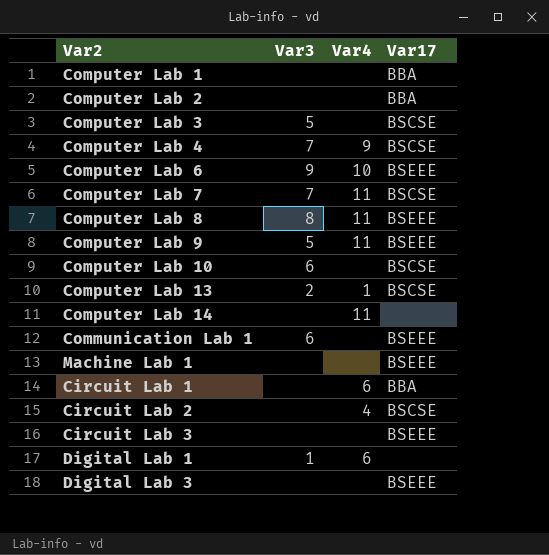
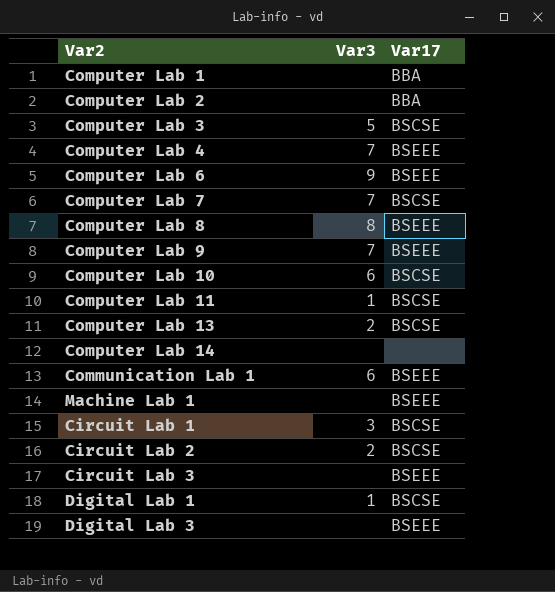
column Var4 | position: 3 -> none
Computer Lab 4 | Var17: BSCSE -> BSEEE
Computer Lab 9 | Var3: 5 -> 7
row Computer Lab 11: none -> 1 | BSCSE
Circuit Lab 1 | Var3: none -> 3
Circuit Lab 1 | Var17: BBA -> BSCSE
Circuit Lab 2 | Var3: none -> 2
Digital Lab 1 | Var17: none -> BSCSE

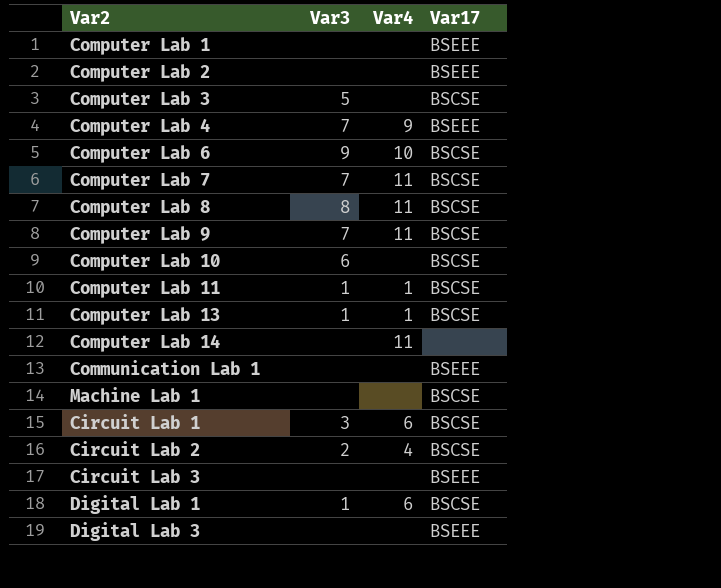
column Var4 | position: none -> 3
Computer Lab 1 | Var17: BBA -> BSEEE
Computer Lab 2 | Var17: BBA -> BSEEE
Computer Lab 6 | Var17: BSEEE -> BSCSE
Computer Lab 8 | Var17: BSEEE -> BSCSE
Computer Lab 9 | Var17: BSEEE -> BSCSE
Computer Lab 13 | Var3: 2 -> 1
Communication Lab 1 | Var3: 6 -> none
Machine Lab 1 | Var17: BSEEE -> BSCSE

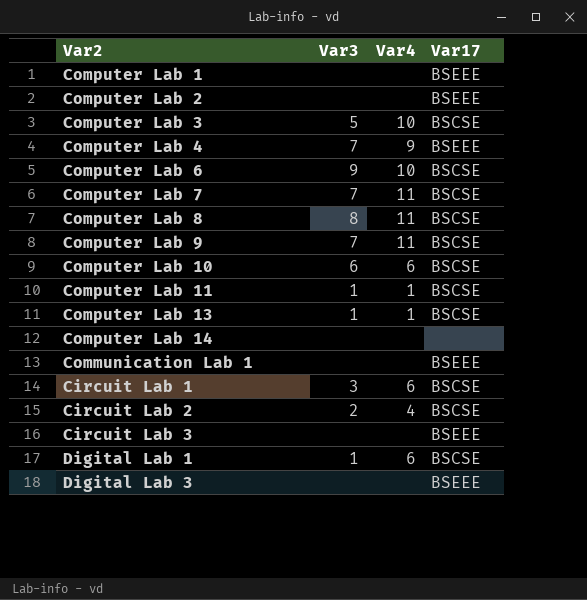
row Machine Lab 1: none | none | BSCSE -> none
Computer Lab 3 | Var4: none -> 10
Computer Lab 10 | Var4: none -> 6
Computer Lab 14 | Var4: 11 -> none

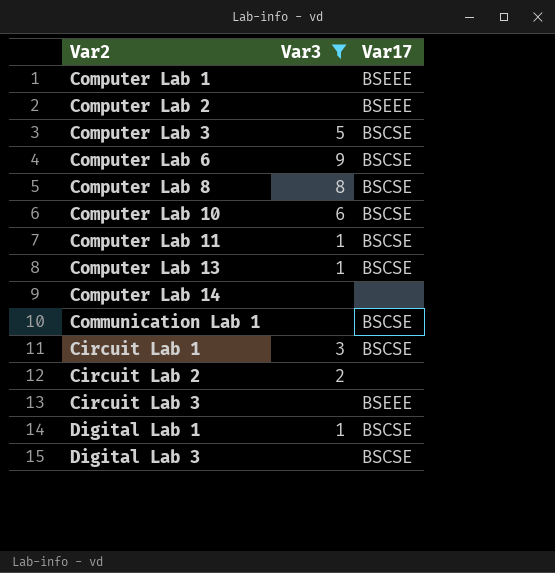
filter: none -> Var3 != 7
column Var4 | position: 3 -> none
Communication Lab 1 | Var17: BSEEE -> BSCSE
Circuit Lab 2 | Var17: BSCSE -> none
Digital Lab 3 | Var17: BSEEE -> BSCSE

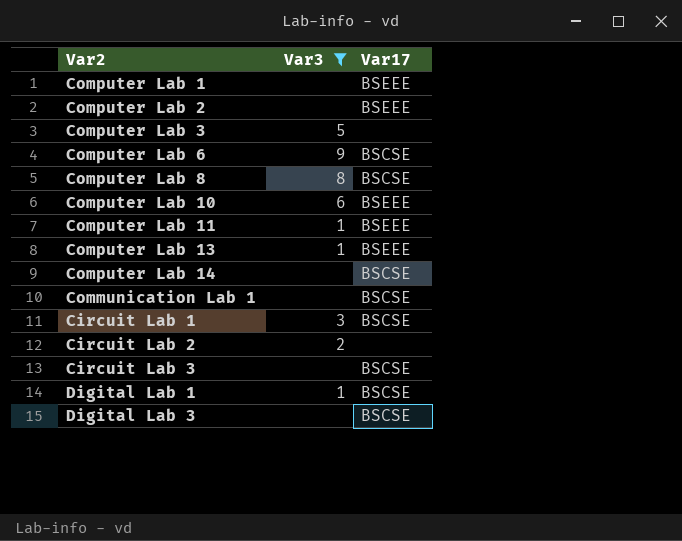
Computer Lab 3 | Var17: BSCSE -> none
Computer Lab 10 | Var17: BSCSE -> BSEEE
Computer Lab 11 | Var17: BSCSE -> BSEEE
Computer Lab 13 | Var17: BSCSE -> BSEEE
Computer Lab 14 | Var17: none -> BSCSE
Circuit Lab 3 | Var17: BSEEE -> BSCSE

